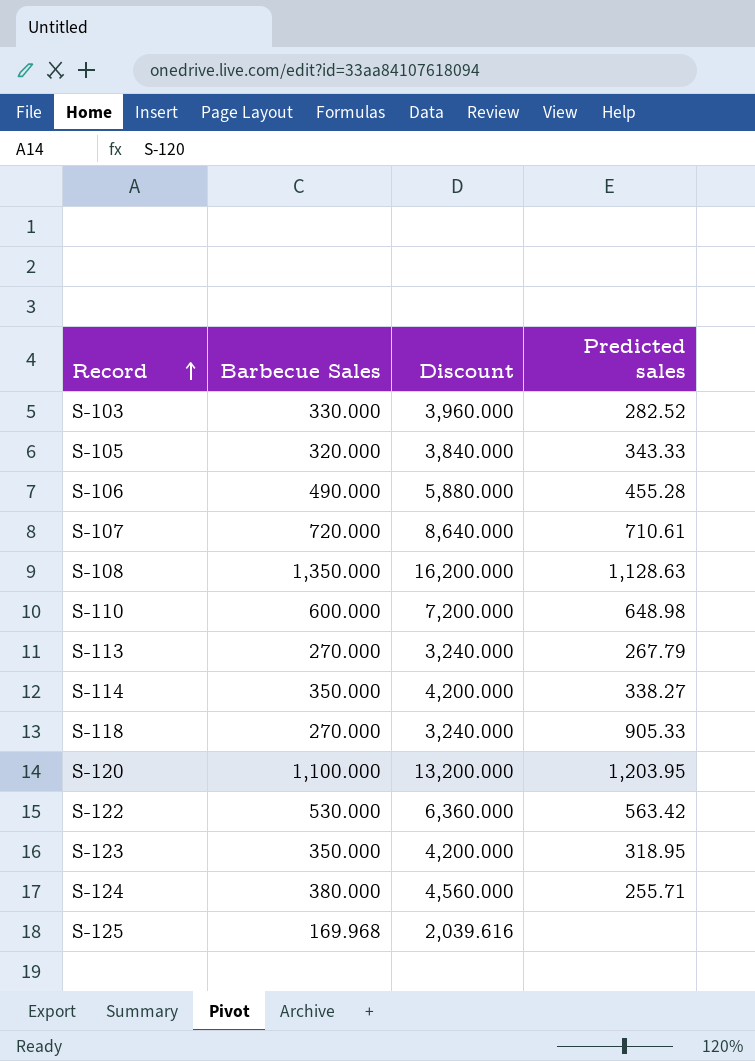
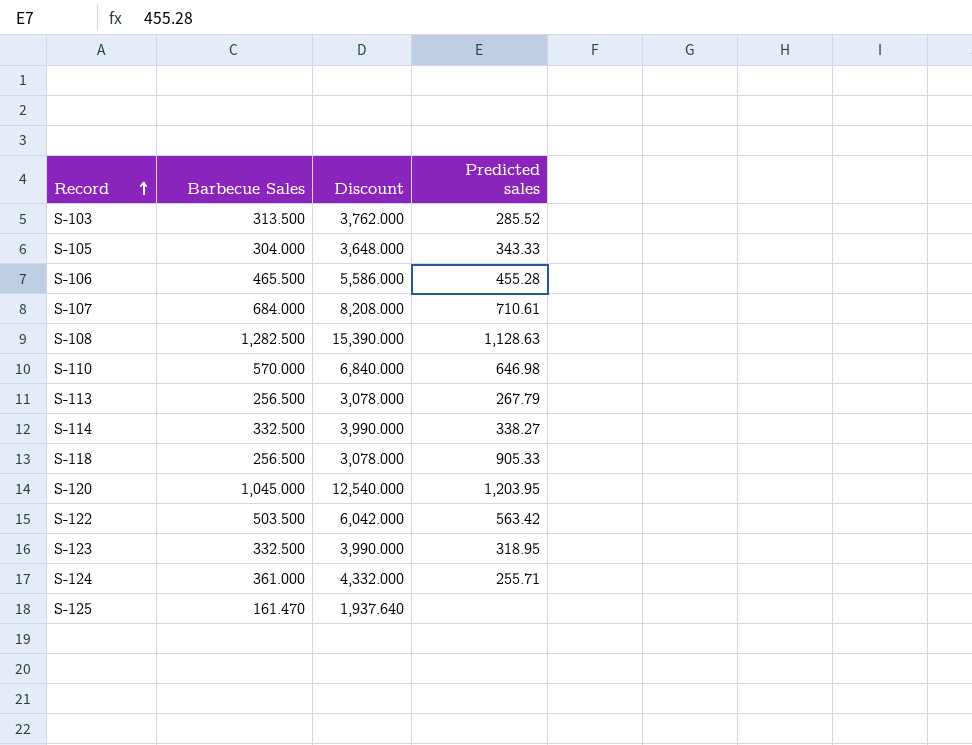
S-103 | Barbecue Sales: 330.000 -> 313.500
S-103 | Discount: 3,960.000 -> 3,762.000
S-103 | Predicted sales: 282.52 -> 285.52
S-105 | Barbecue Sales: 320.000 -> 304.000
S-105 | Discount: 3,840.000 -> 3,648.000
S-106 | Barbecue Sales: 490.000 -> 465.500
S-106 | Discount: 5,880.000 -> 5,586.000
S-107 | Barbecue Sales: 720.000 -> 684.000
S-107 | Discount: 8,640.000 -> 8,208.000
S-108 | Barbecue Sales: 1,350.000 -> 1,282.500
S-108 | Discount: 16,200.000 -> 15,390.000
S-110 | Barbecue Sales: 600.000 -> 570.000
S-110 | Discount: 7,200.000 -> 6,840.000
S-110 | Predicted sales: 648.98 -> 646.98
S-113 | Barbecue Sales: 270.000 -> 256.500
S-113 | Discount: 3,240.000 -> 3,078.000
S-114 | Barbecue Sales: 350.000 -> 332.500
S-114 | Discount: 4,200.000 -> 3,990.000
S-118 | Barbecue Sales: 270.000 -> 256.500
S-118 | Discount: 3,240.000 -> 3,078.000
S-120 | Barbecue Sales: 1,100.000 -> 1,045.000
S-120 | Discount: 13,200.000 -> 12,540.000
S-122 | Barbecue Sales: 530.000 -> 503.500
S-122 | Discount: 6,360.000 -> 6,042.000
S-123 | Barbecue Sales: 350.000 -> 332.500
S-123 | Discount: 4,200.000 -> 3,990.000
S-124 | Barbecue Sales: 380.000 -> 361.000
S-124 | Discount: 4,560.000 -> 4,332.000
S-125 | Barbecue Sales: 169.968 -> 161.470
S-125 | Discount: 2,039.616 -> 1,937.640

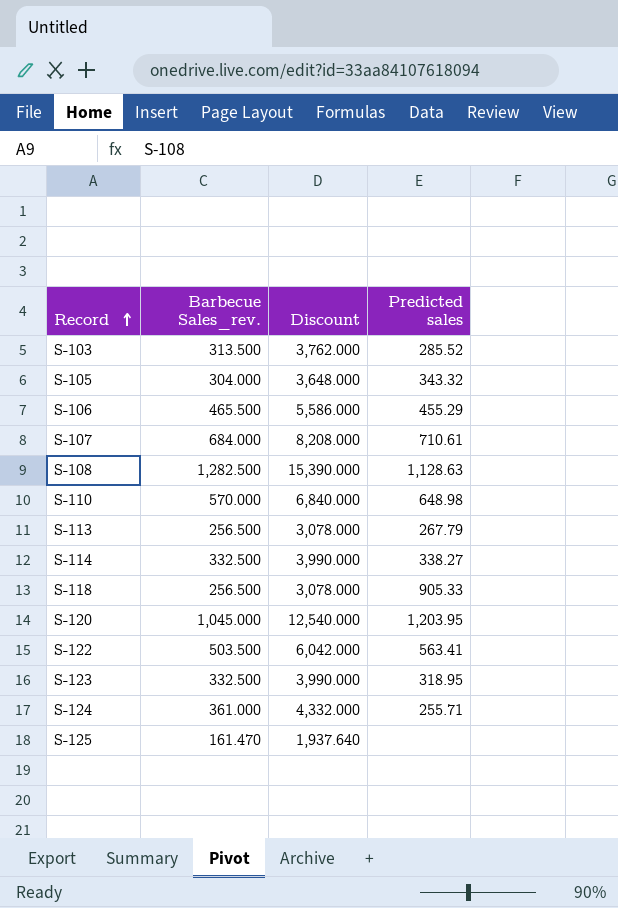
column name: Barbecue Sales -> Barbecue Sales_rev.
S-105 | Predicted sales: 343.33 -> 343.32
S-106 | Predicted sales: 455.28 -> 455.29
S-110 | Predicted sales: 646.98 -> 648.98
S-122 | Predicted sales: 563.42 -> 563.41

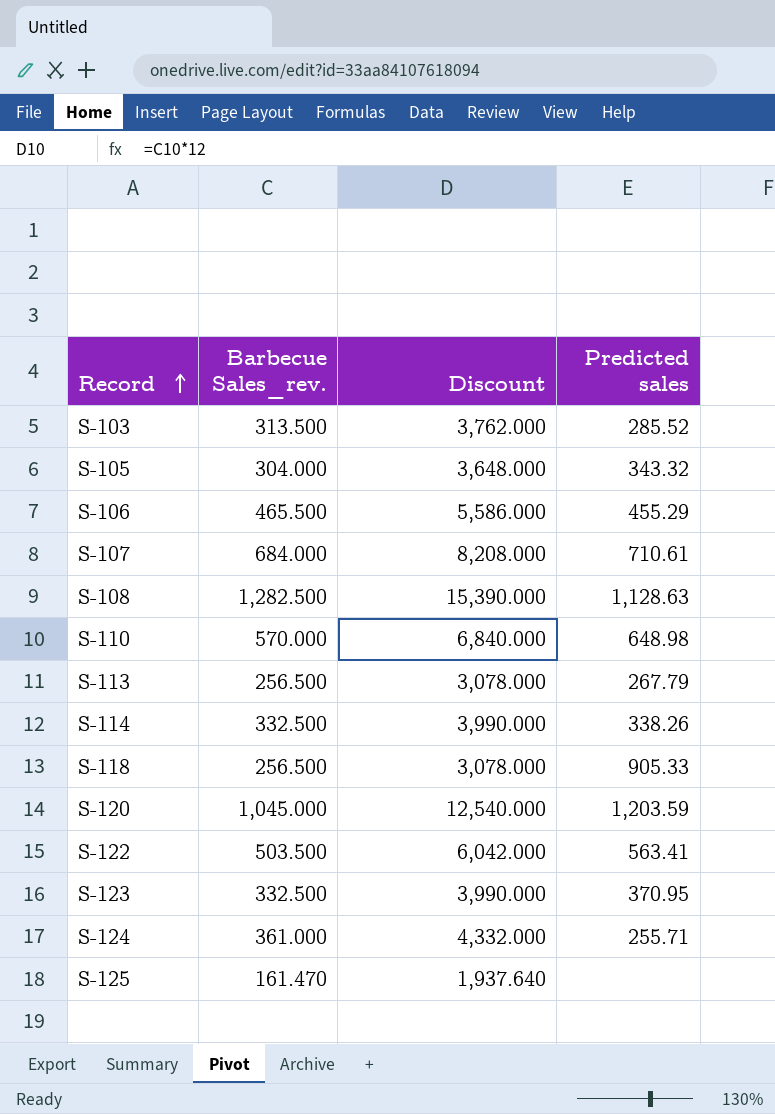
S-114 | Predicted sales: 338.27 -> 338.26
S-120 | Predicted sales: 1,203.95 -> 1,203.59
S-123 | Predicted sales: 318.95 -> 370.95

